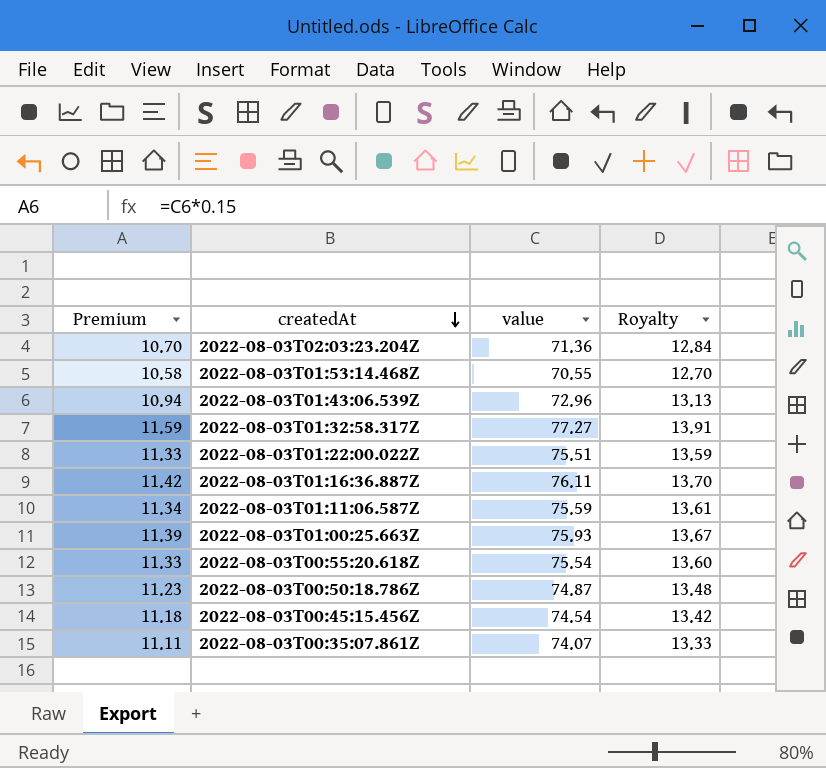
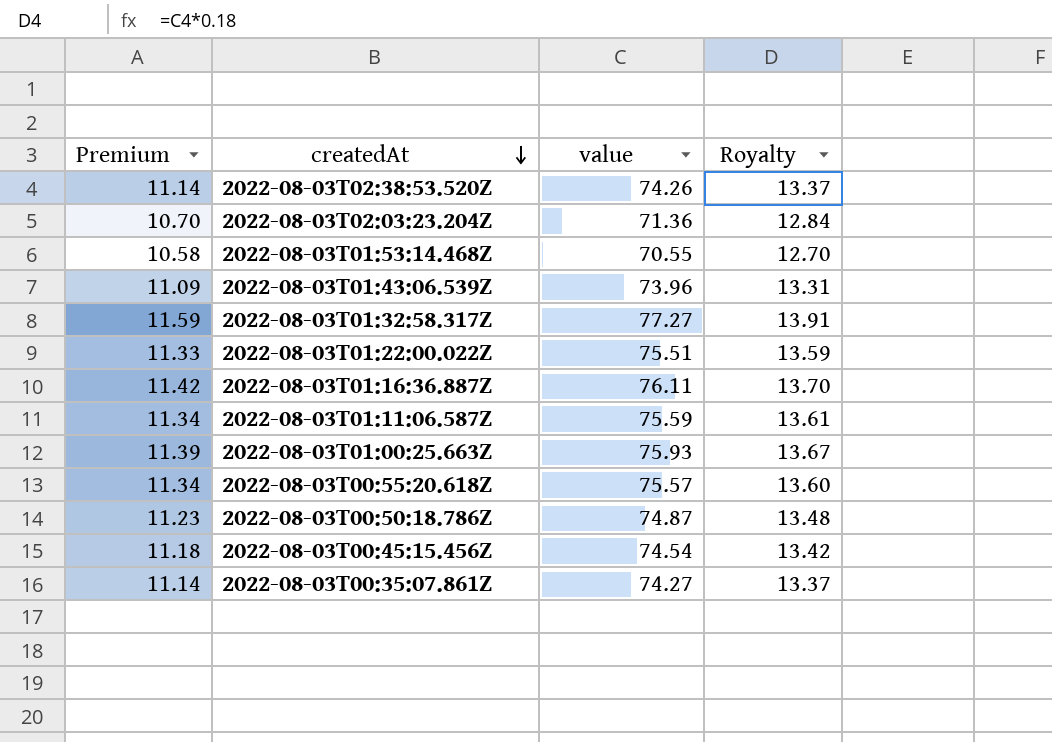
row 2022-08-03T02:38:53.520Z: none -> 11.14 | 74.26 | 13.37
2022-08-03T01:43:06.539Z | Premium: 10.94 -> 11.09
2022-08-03T01:43:06.539Z | value: 72.96 -> 73.96
2022-08-03T01:43:06.539Z | Royalty: 13.13 -> 13.31
2022-08-03T00:55:20.618Z | Premium: 11.33 -> 11.34
2022-08-03T00:55:20.618Z | value: 75.54 -> 75.57
2022-08-03T00:35:07.861Z | Premium: 11.11 -> 11.14
2022-08-03T00:35:07.861Z | value: 74.07 -> 74.27
2022-08-03T00:35:07.861Z | Royalty: 13.33 -> 13.37

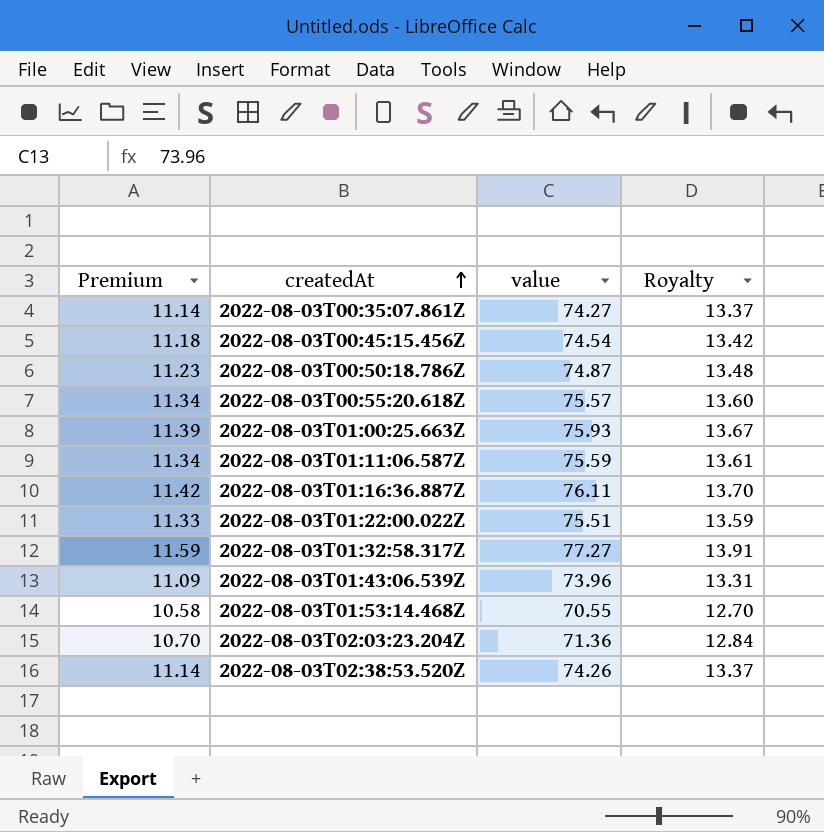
row order: createdAt descending -> createdAt ascending

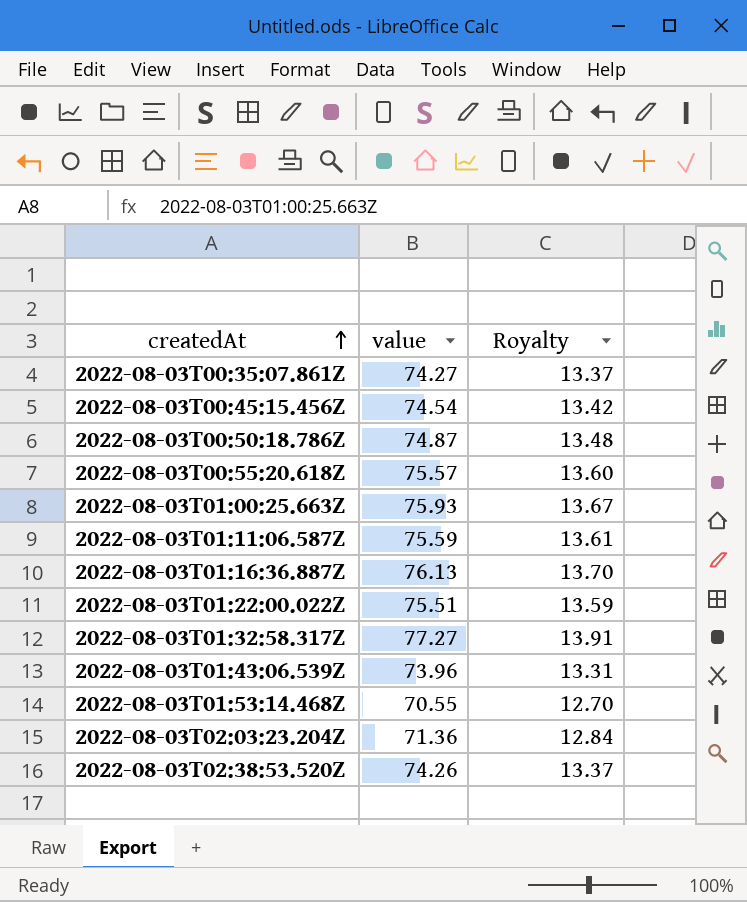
column Premium | formula: [value] * 0.15 -> none
2022-08-03T01:16:36.887Z | value: 76.11 -> 76.13

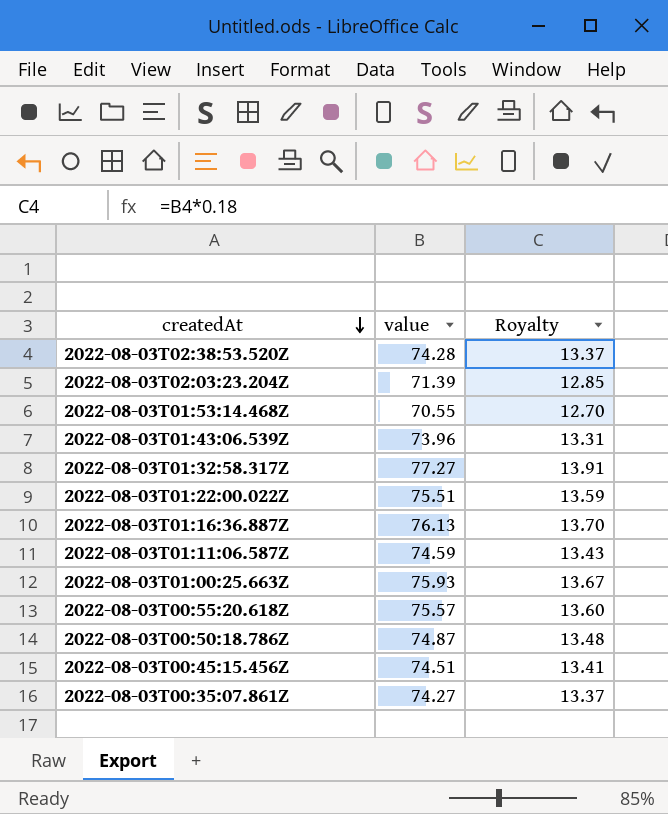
row order: createdAt ascending -> createdAt descending
2022-08-03T02:38:53.520Z | value: 74.26 -> 74.28
2022-08-03T02:03:23.204Z | value: 71.36 -> 71.39
2022-08-03T02:03:23.204Z | Royalty: 12.84 -> 12.85
2022-08-03T01:11:06.587Z | value: 75.59 -> 74.59
2022-08-03T01:11:06.587Z | Royalty: 13.61 -> 13.43
2022-08-03T00:45:15.456Z | value: 74.54 -> 74.51
2022-08-03T00:45:15.456Z | Royalty: 13.42 -> 13.41

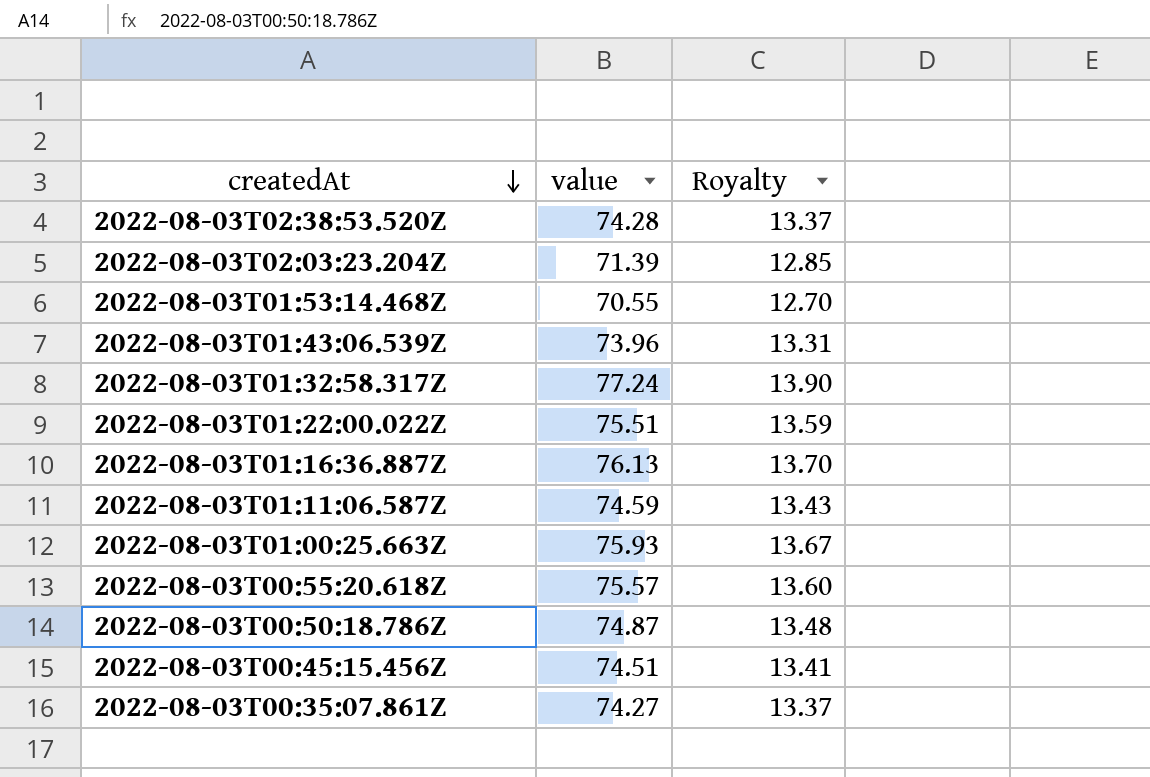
2022-08-03T01:32:58.317Z | value: 77.27 -> 77.24
2022-08-03T01:32:58.317Z | Royalty: 13.91 -> 13.90

